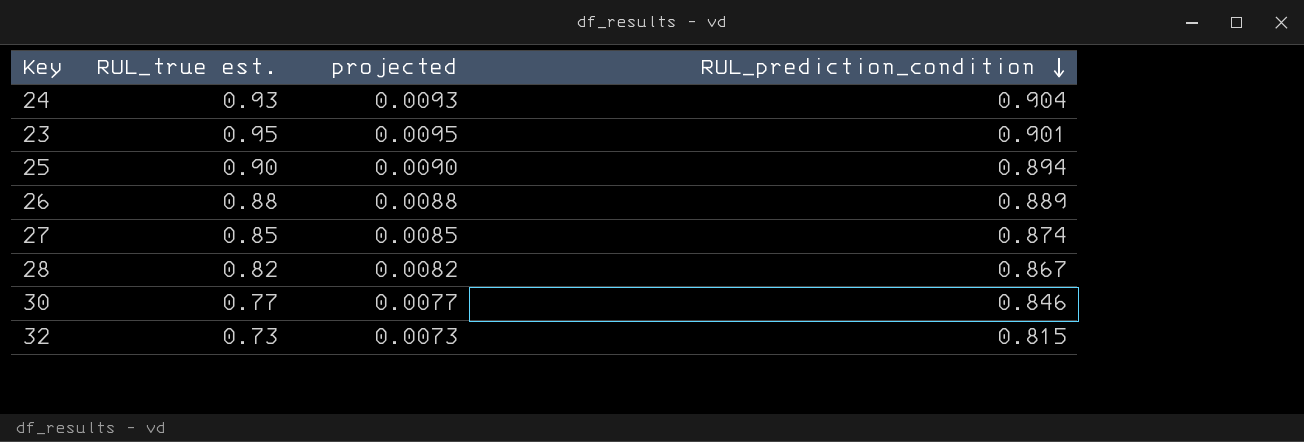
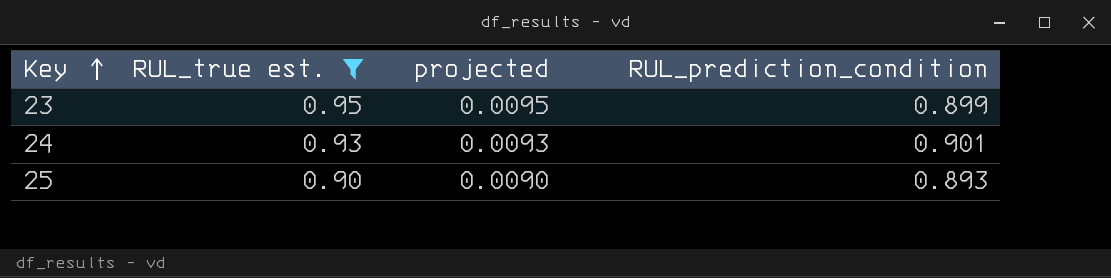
filter: none -> RUL_true est. >= 0.90
row order: RUL_prediction_condition descending -> Key ascending
23 | RUL_prediction_condition: 0.901 -> 0.899
24 | RUL_prediction_condition: 0.904 -> 0.901
25 | RUL_prediction_condition: 0.894 -> 0.893

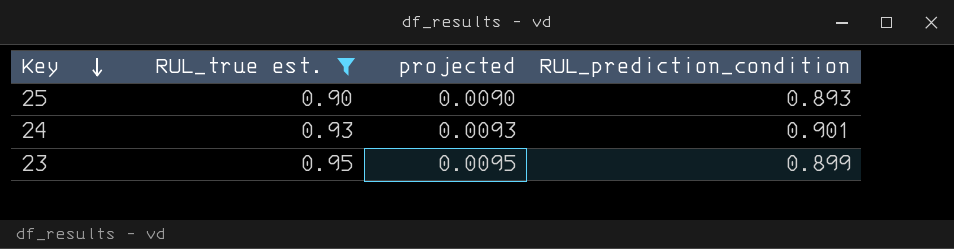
row order: Key ascending -> Key descending

